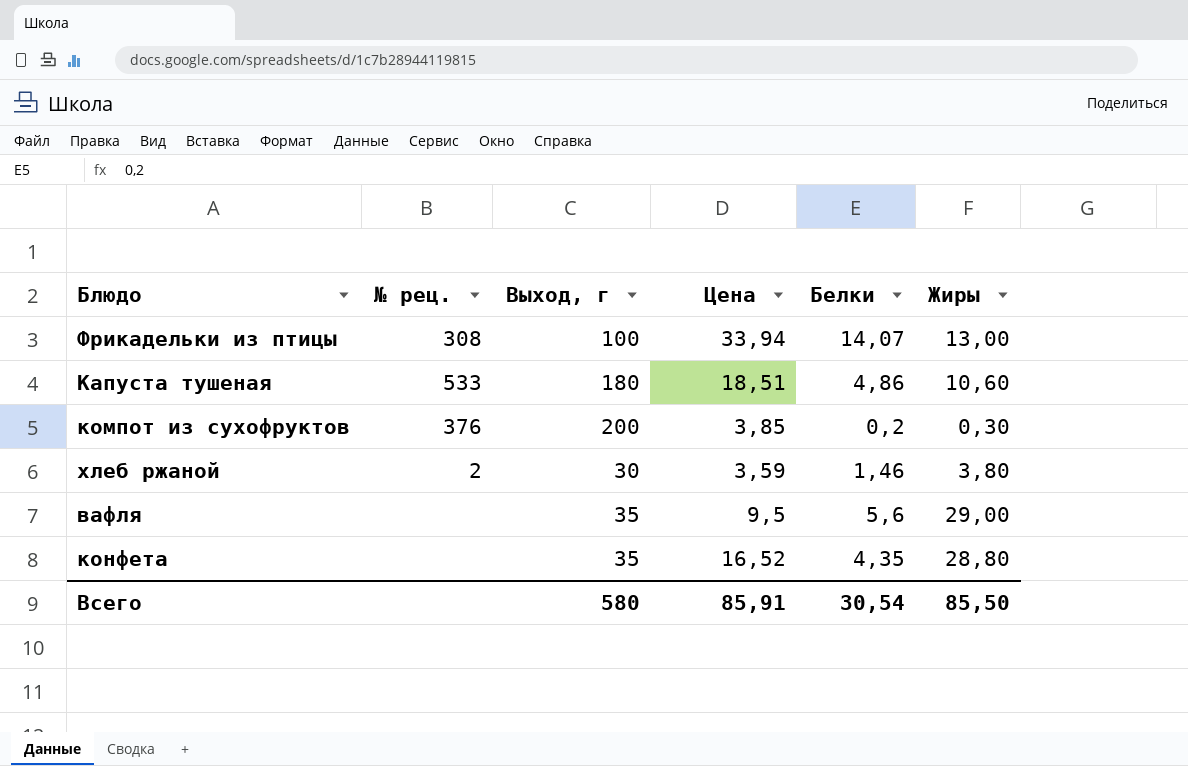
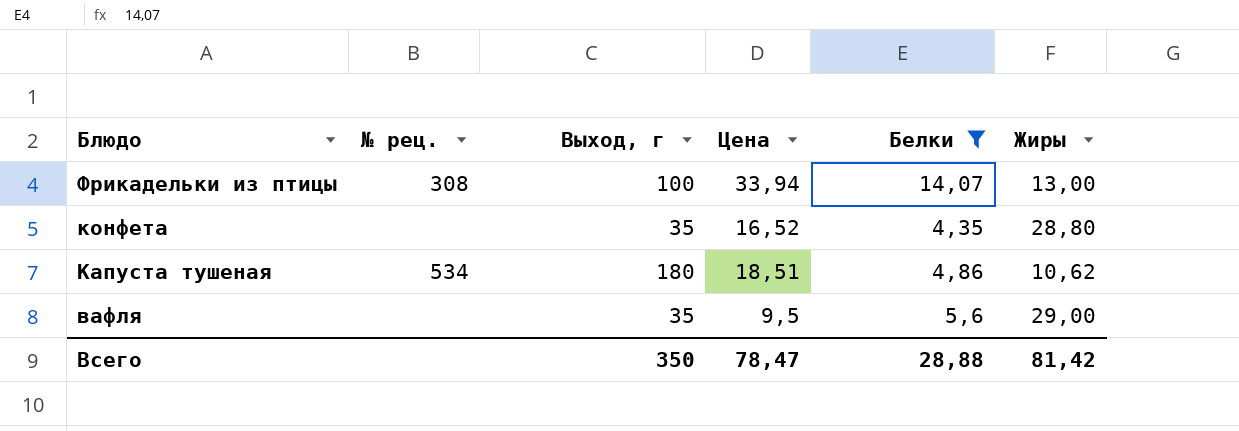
filter: none -> Белки >= 4,35
row order: none -> Блюдо descending
Капуста тушеная | № рец.: 533 -> 534
Капуста тушеная | Жиры: 10,60 -> 10,62
Всего | Выход, г: 580 -> 350
Всего | Цена: 85,91 -> 78,47
Всего | Белки: 30,54 -> 28,88
Всего | Жиры: 85,50 -> 81,42

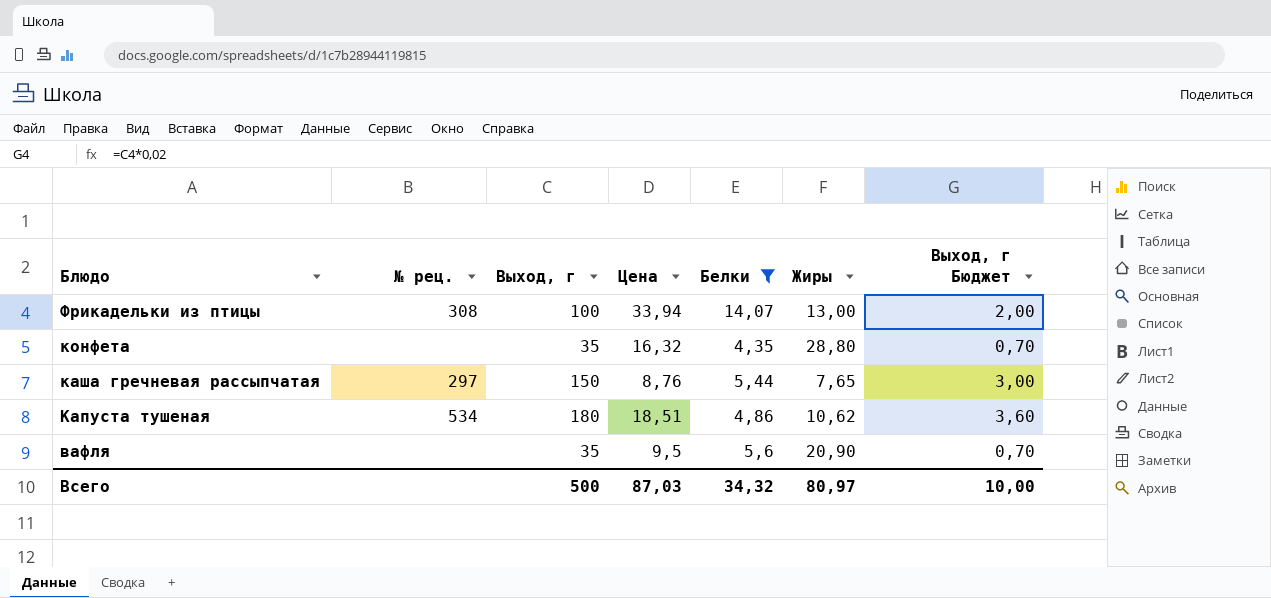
column Выход, г Бюджет | formula: none -> [Выход, г] * 0,02
конфета | Цена: 16,52 -> 16,32
row каша гречневая рассыпчатая: none -> 297 | 150 | 8,76 | 5,44 | 7,65 | 3,00
вафля | Жиры: 29,00 -> 20,90
Всего | Выход, г: 350 -> 500
Всего | Цена: 78,47 -> 87,03
Всего | Белки: 28,88 -> 34,32
Всего | Жиры: 81,42 -> 80,97

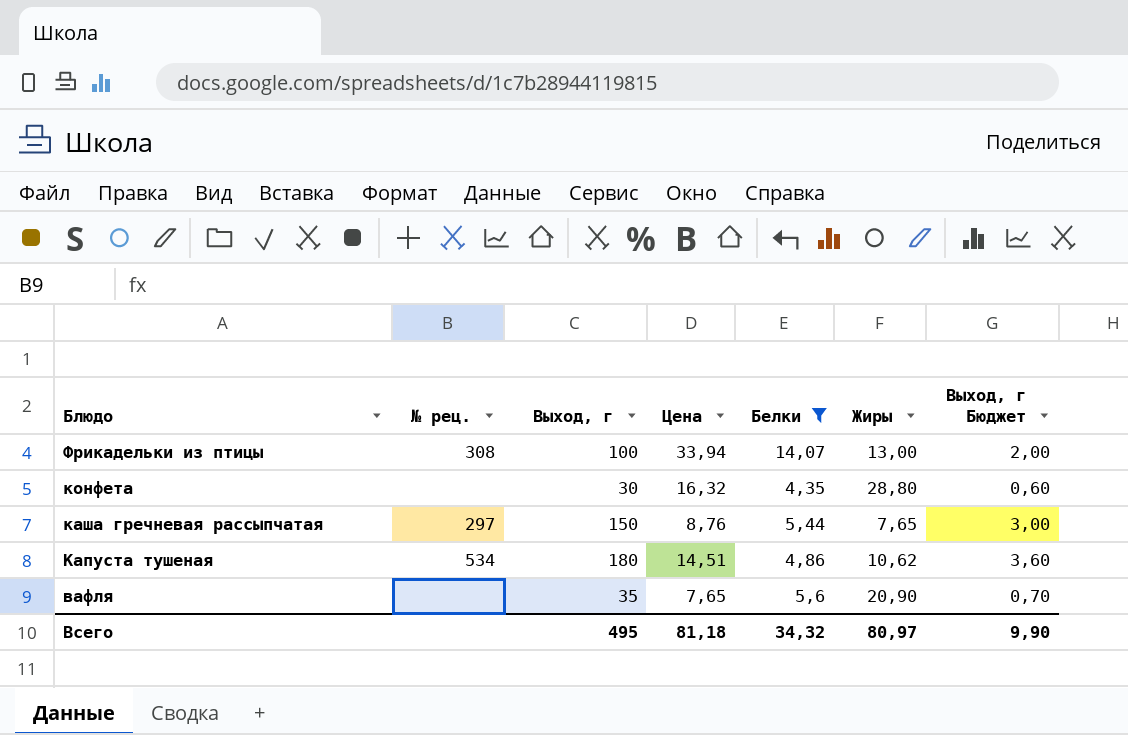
конфета | Выход, г: 35 -> 30
конфета | Выход, г Бюджет: 0,70 -> 0,60
Капуста тушеная | Цена: 18,51 -> 14,51
вафля | Цена: 9,5 -> 7,65
Всего | Выход, г: 500 -> 495
Всего | Цена: 87,03 -> 81,18
Всего | Выход, г Бюджет: 10,00 -> 9,90

